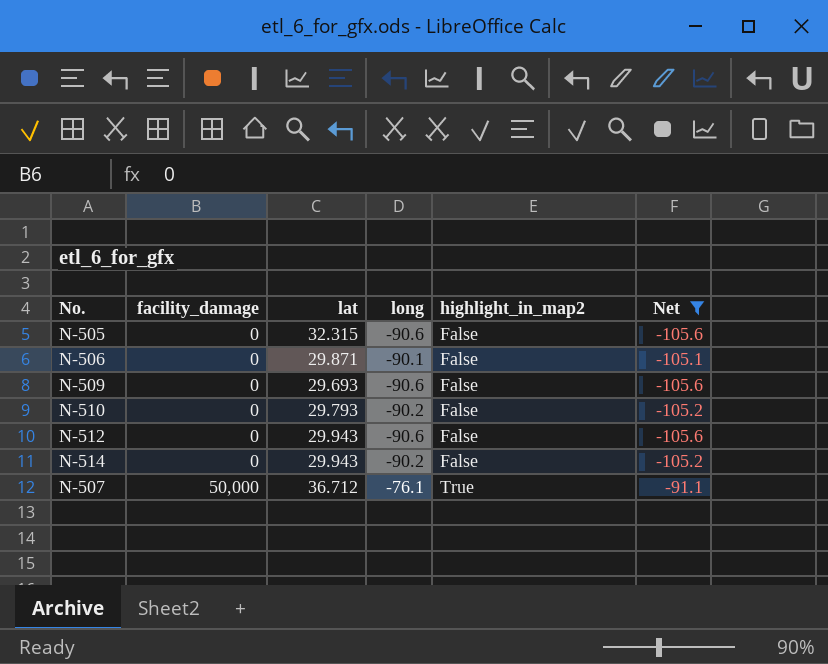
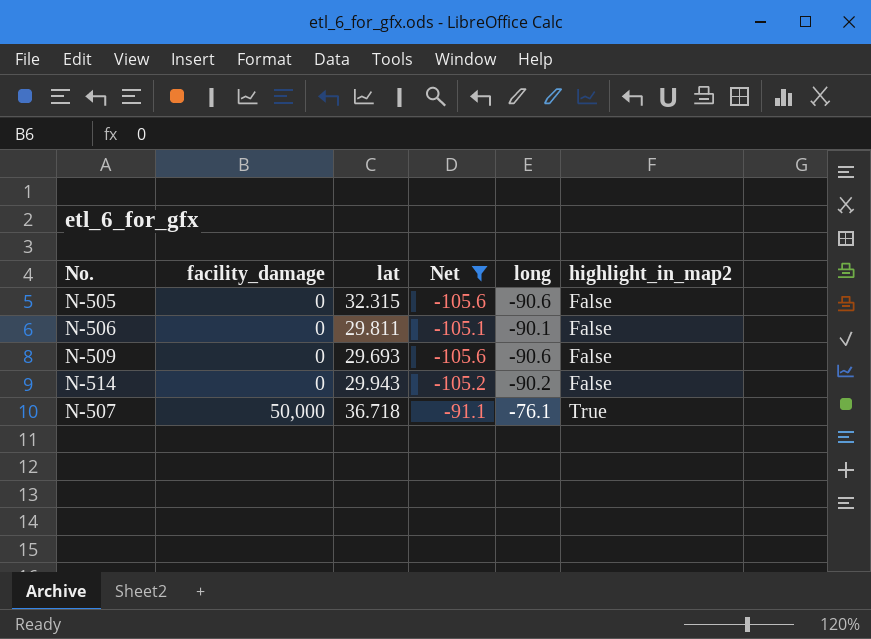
column Net | position: 6 -> 4
row N-510: 0 | 29.793 | -90.2 | False | -105.2 -> none
row N-512: 0 | 29.943 | -90.6 | False | -105.6 -> none
N-506 | lat: 29.871 -> 29.811
N-507 | lat: 36.712 -> 36.718

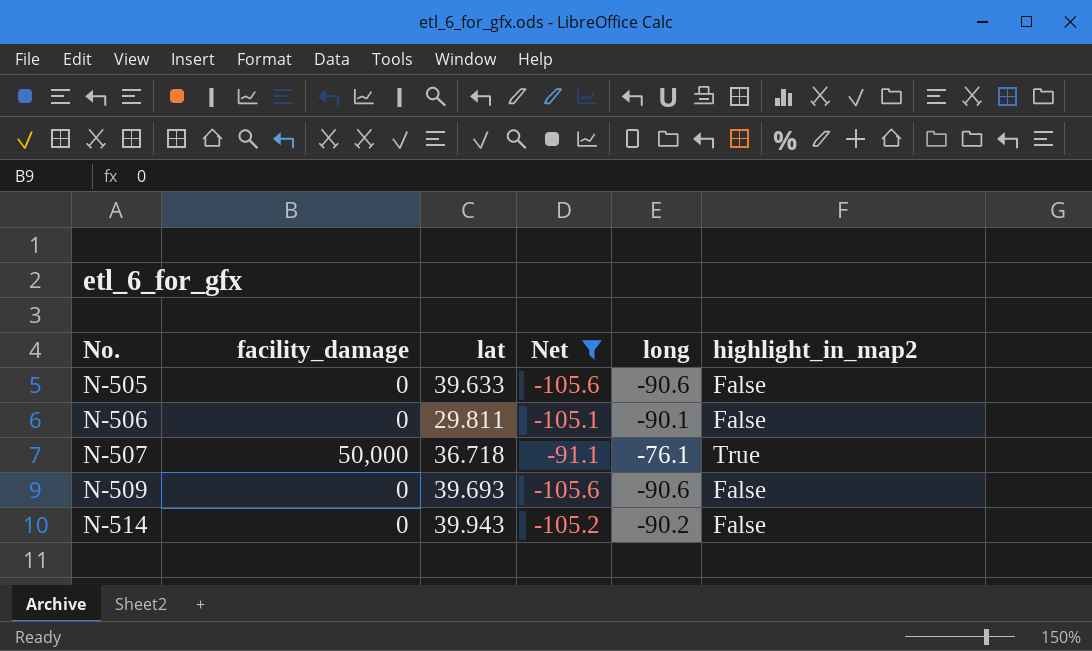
row order: facility_damage ascending -> No. ascending
N-505 | lat: 32.315 -> 39.633
N-509 | lat: 29.693 -> 39.693
N-514 | lat: 29.943 -> 39.943

